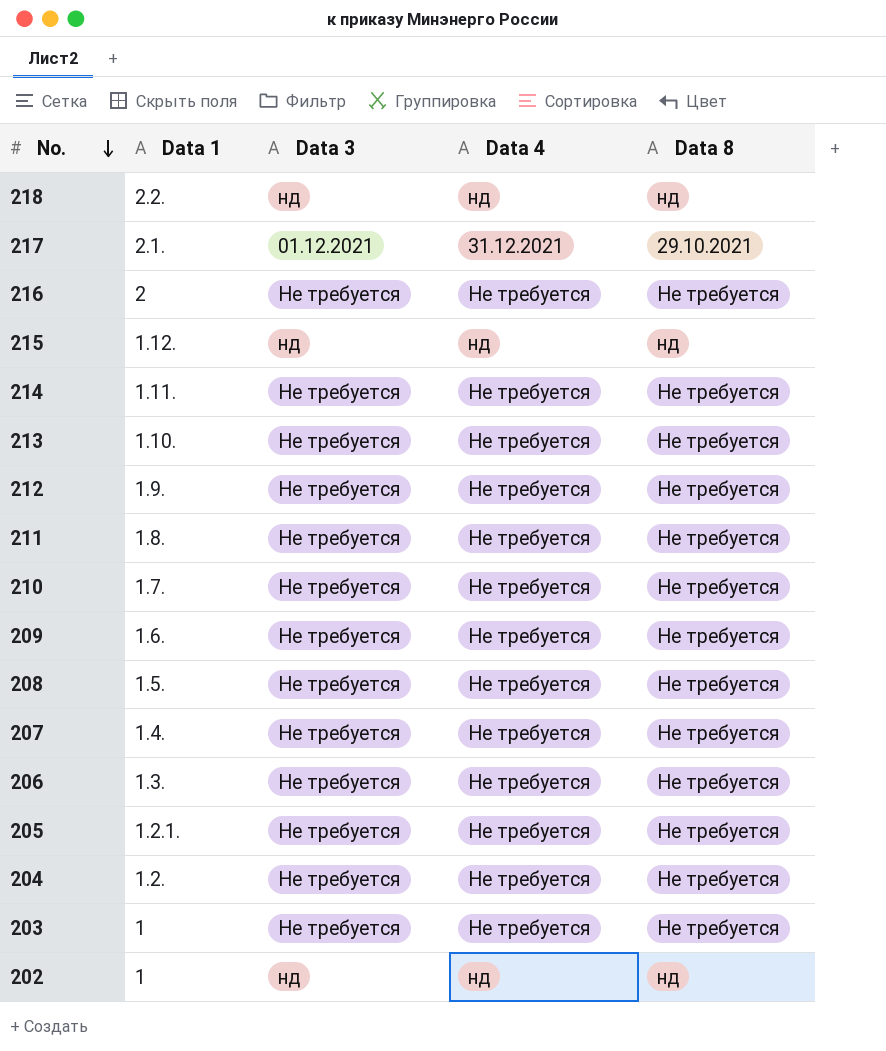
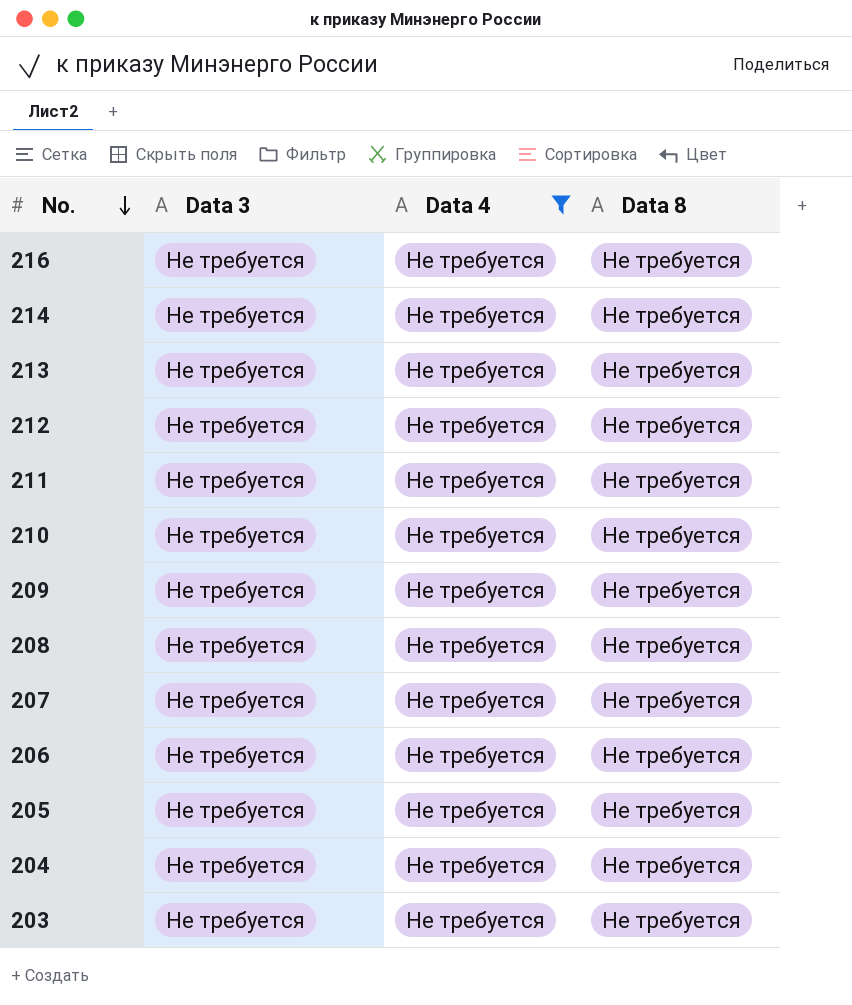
filter: none -> Data 4 = Не требуется
column Data 1 | position: 2 -> none

